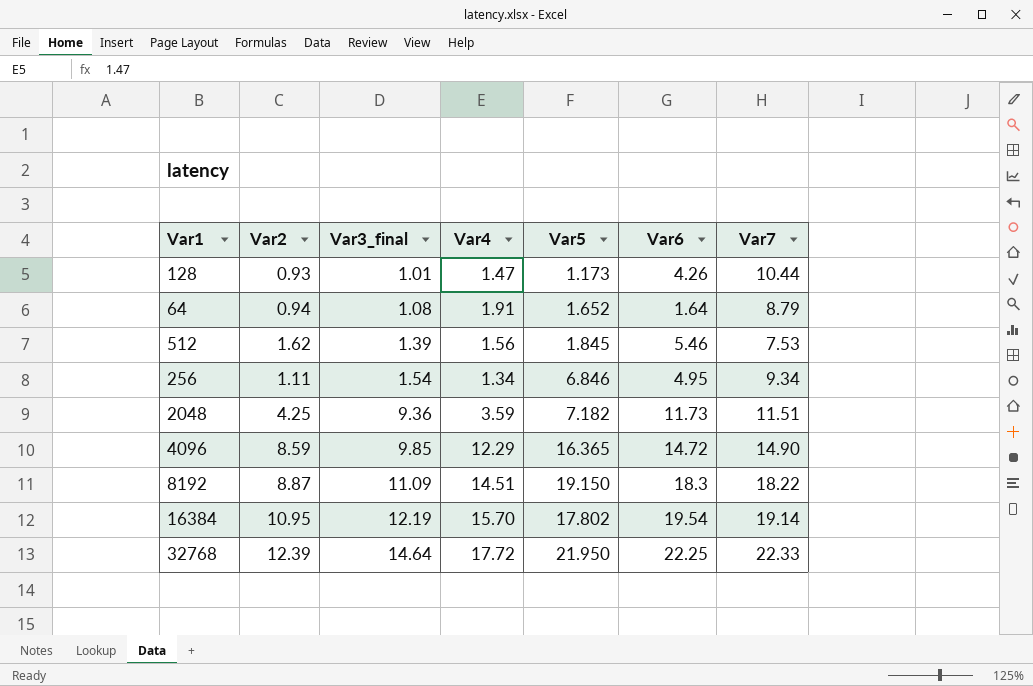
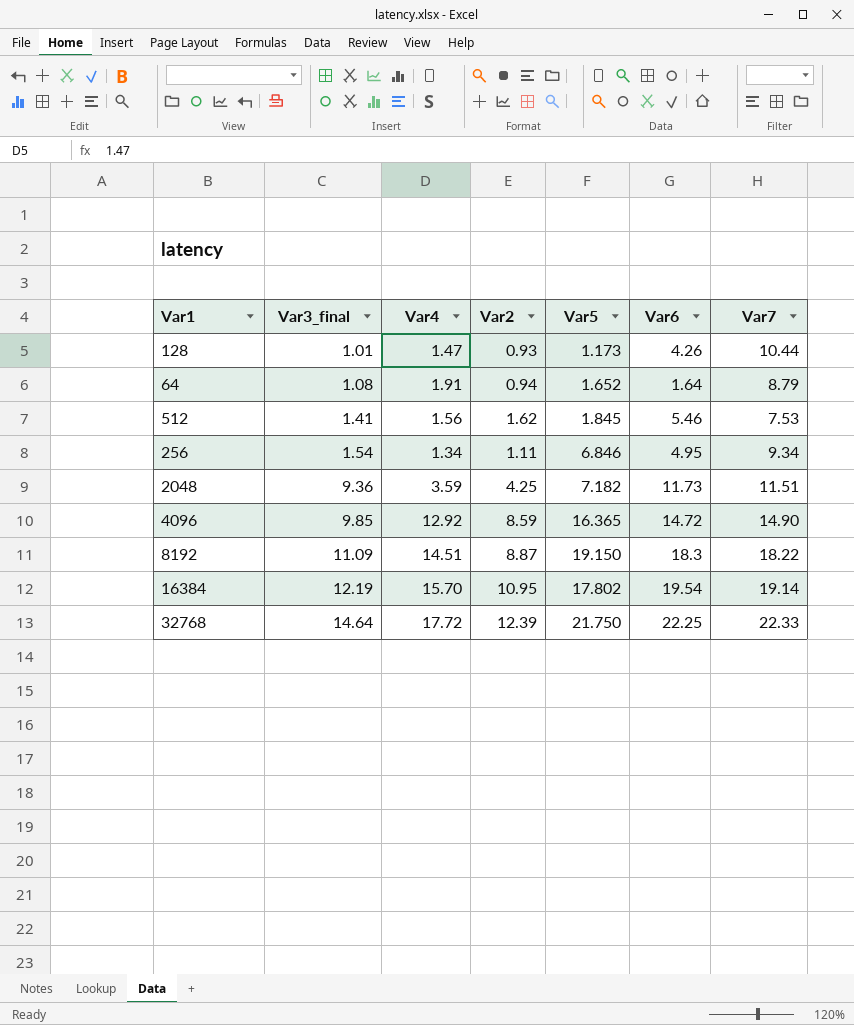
column Var2 | position: 2 -> 4
512 | Var3_final: 1.39 -> 1.41
4096 | Var4: 12.29 -> 12.92
32768 | Var5: 21.950 -> 21.750

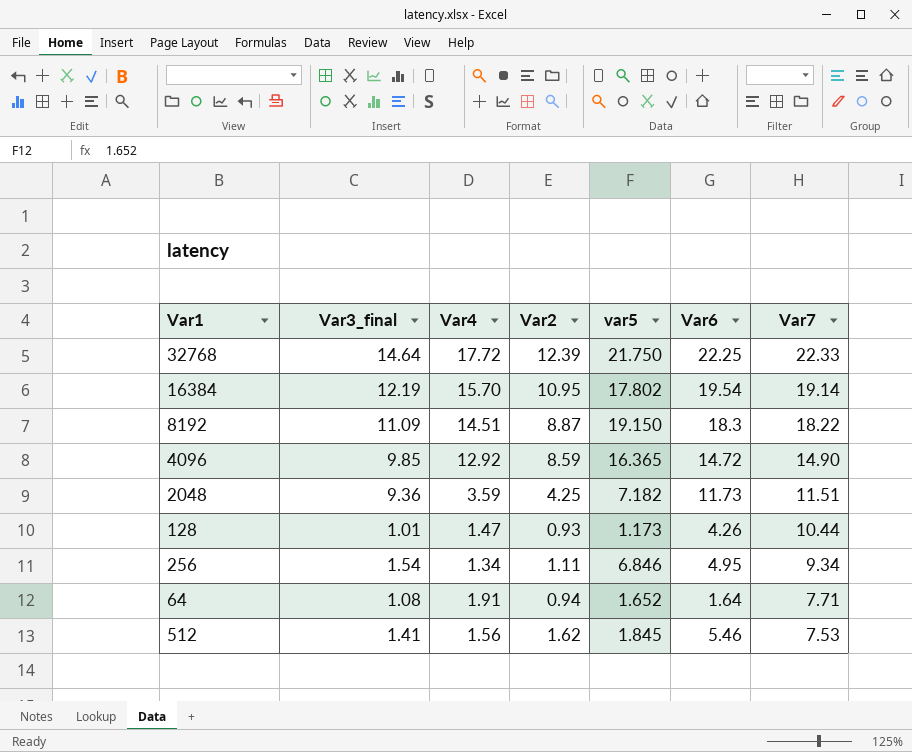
row order: Var3_final ascending -> Var7 descending
column name: Var5 -> var5
64 | Var7: 8.79 -> 7.71

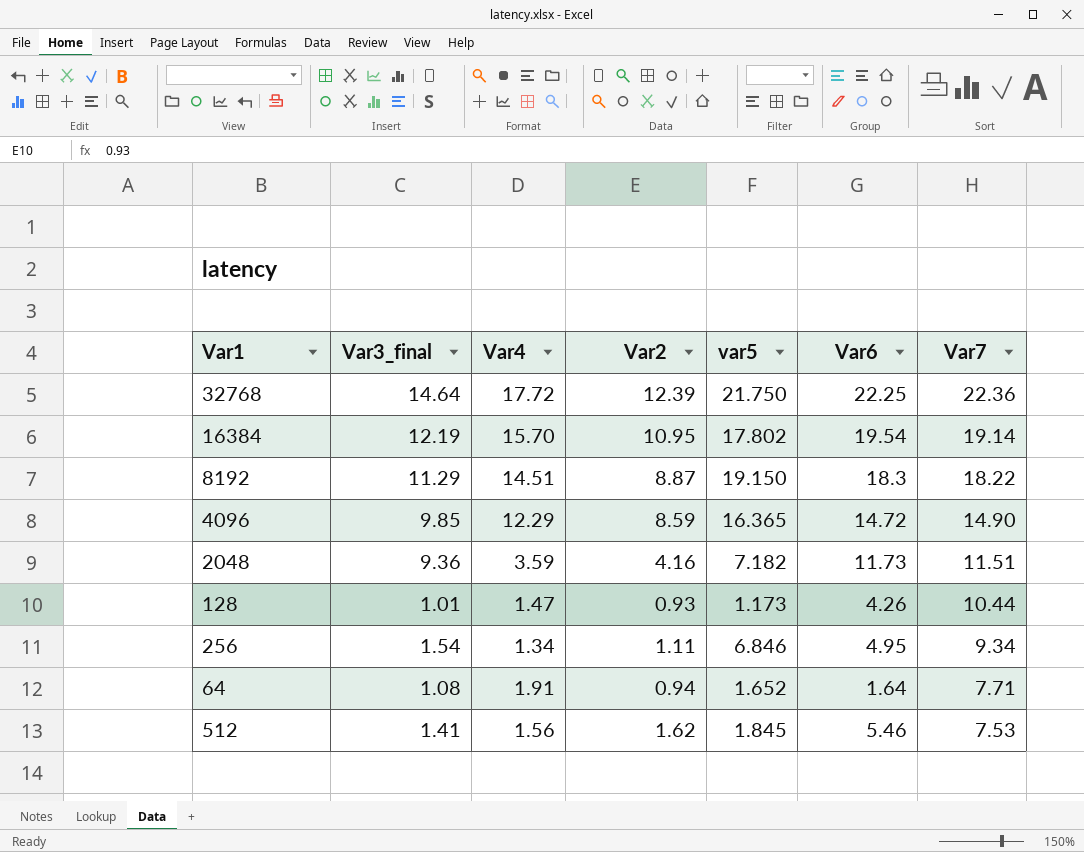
32768 | Var7: 22.33 -> 22.36
8192 | Var3_final: 11.09 -> 11.29
4096 | Var4: 12.92 -> 12.29
2048 | Var2: 4.25 -> 4.16

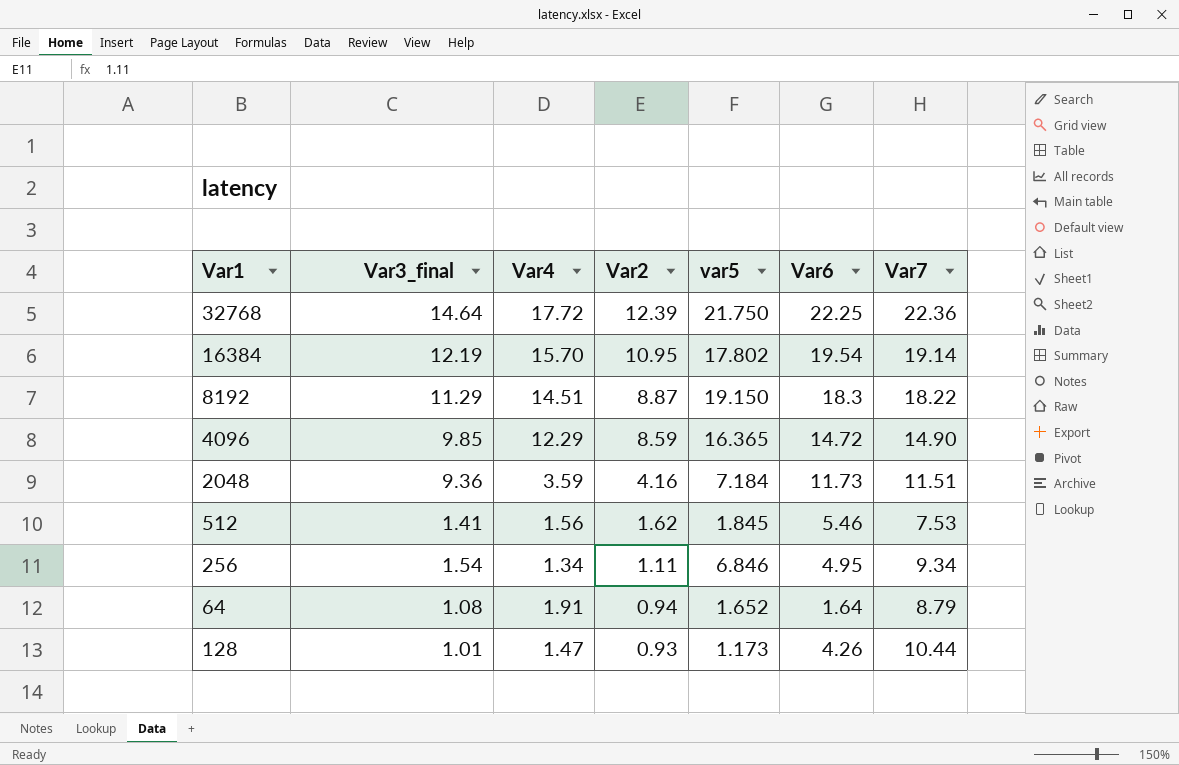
row order: Var7 descending -> Var2 descending
2048 | var5: 7.182 -> 7.184
64 | Var7: 7.71 -> 8.79

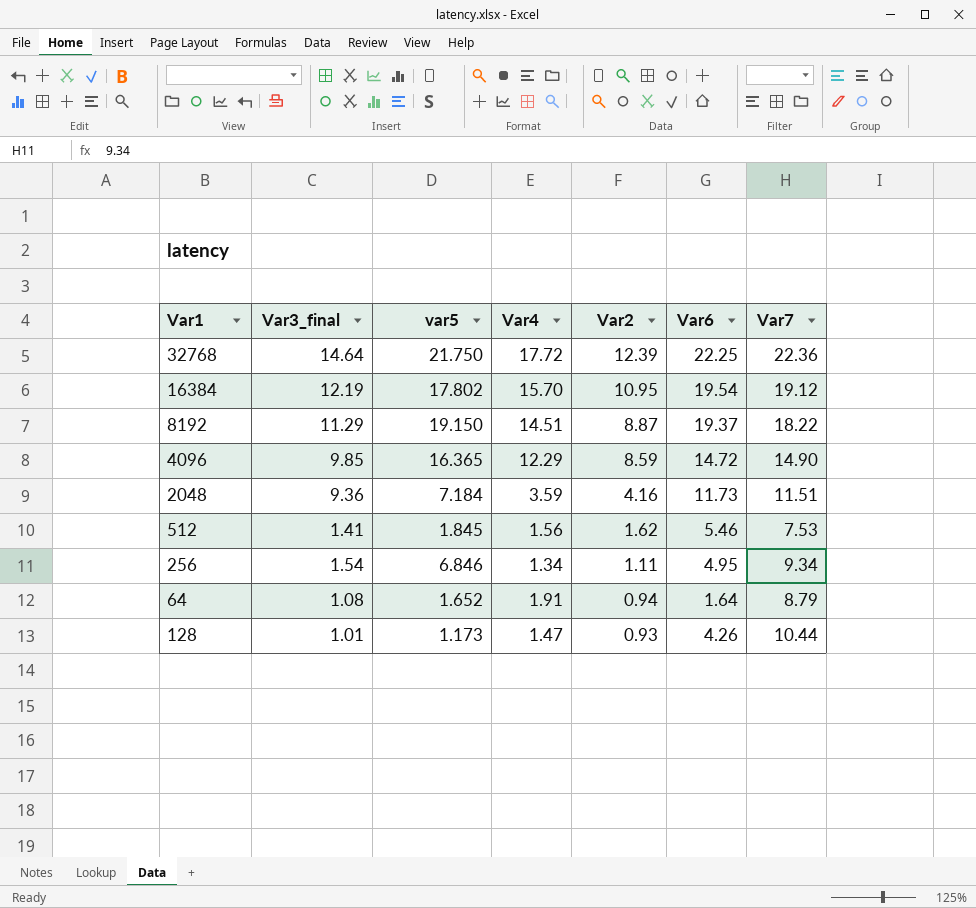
column var5 | position: 5 -> 3
16384 | Var7: 19.14 -> 19.12
8192 | Var6: 18.3 -> 19.37

